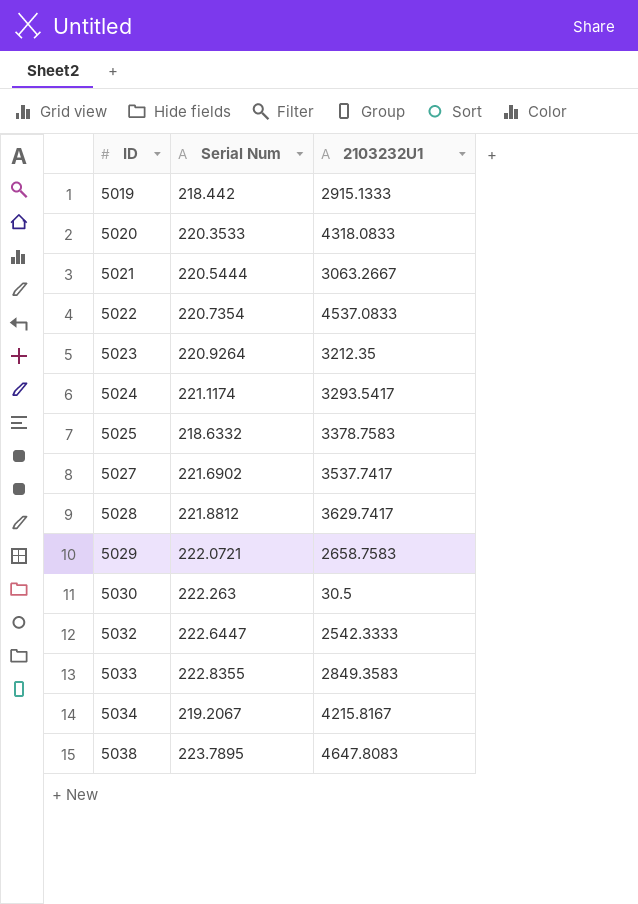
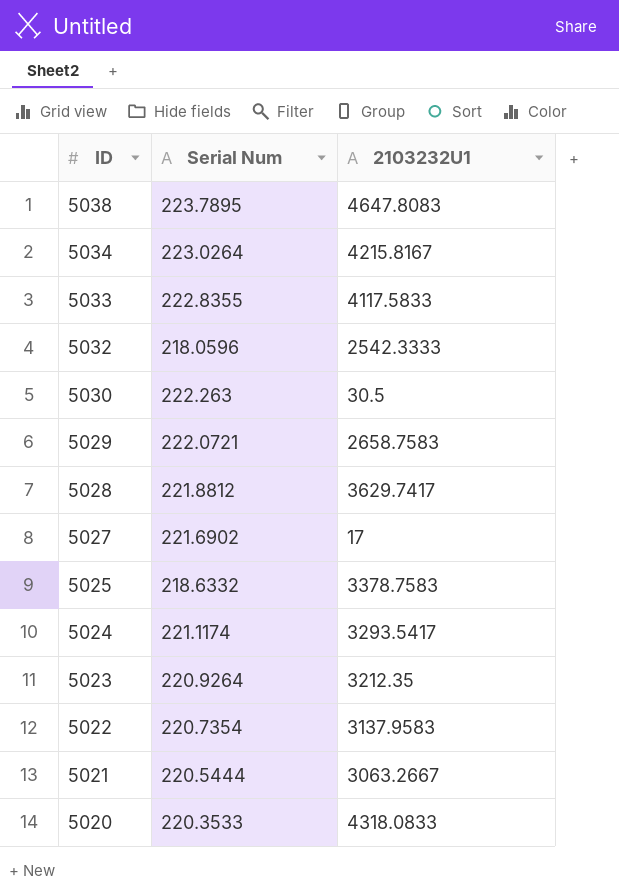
row order: ID ascending -> ID descending
row 5019: 218.442 | 2915.1333 -> none
5034 | Serial Num: 219.2067 -> 223.0264
5033 | 2103232U1: 2849.3583 -> 4117.5833
5032 | Serial Num: 222.6447 -> 218.0596
5027 | 2103232U1: 3537.7417 -> 17
5022 | 2103232U1: 4537.0833 -> 3137.9583

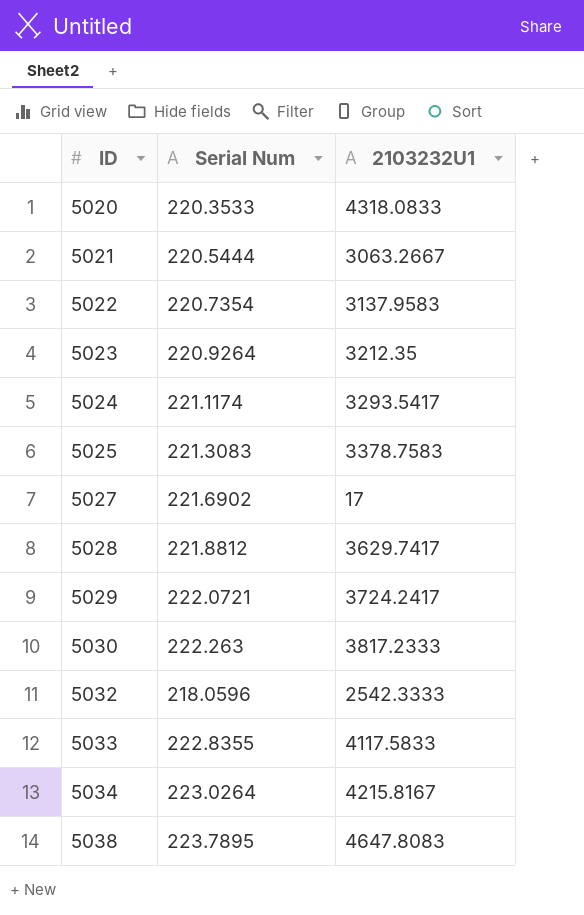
row order: ID descending -> ID ascending
5025 | Serial Num: 218.6332 -> 221.3083
5029 | 2103232U1: 2658.7583 -> 3724.2417
5030 | 2103232U1: 30.5 -> 3817.2333

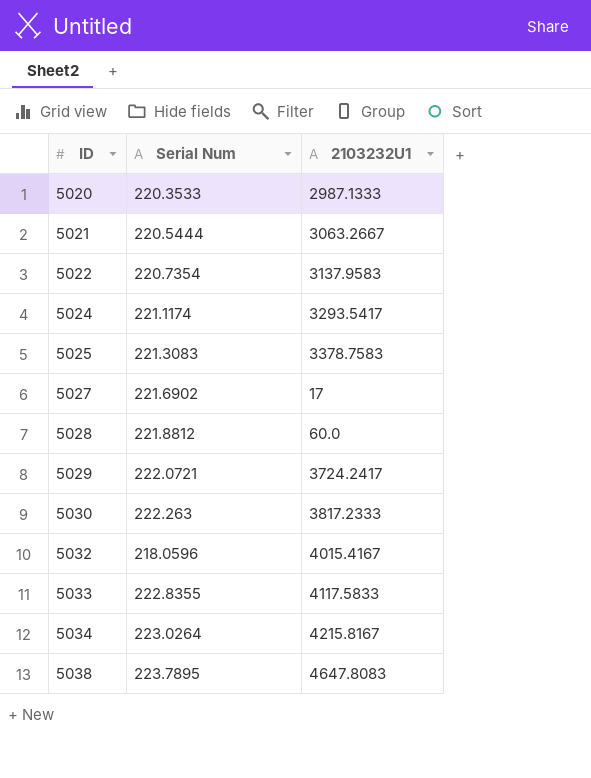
row 5023: 220.9264 | 3212.35 -> none
5020 | 2103232U1: 4318.0833 -> 2987.1333
5028 | 2103232U1: 3629.7417 -> 60.0
5032 | 2103232U1: 2542.3333 -> 4015.4167

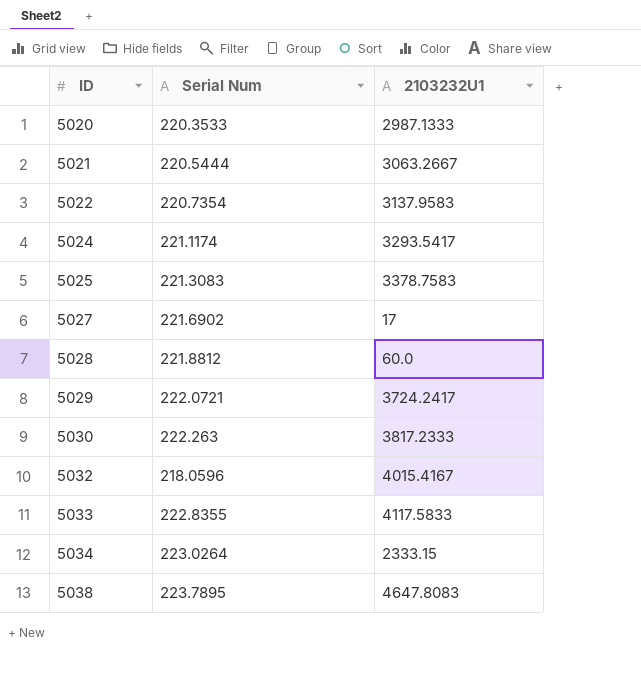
5034 | 2103232U1: 4215.8167 -> 2333.15

